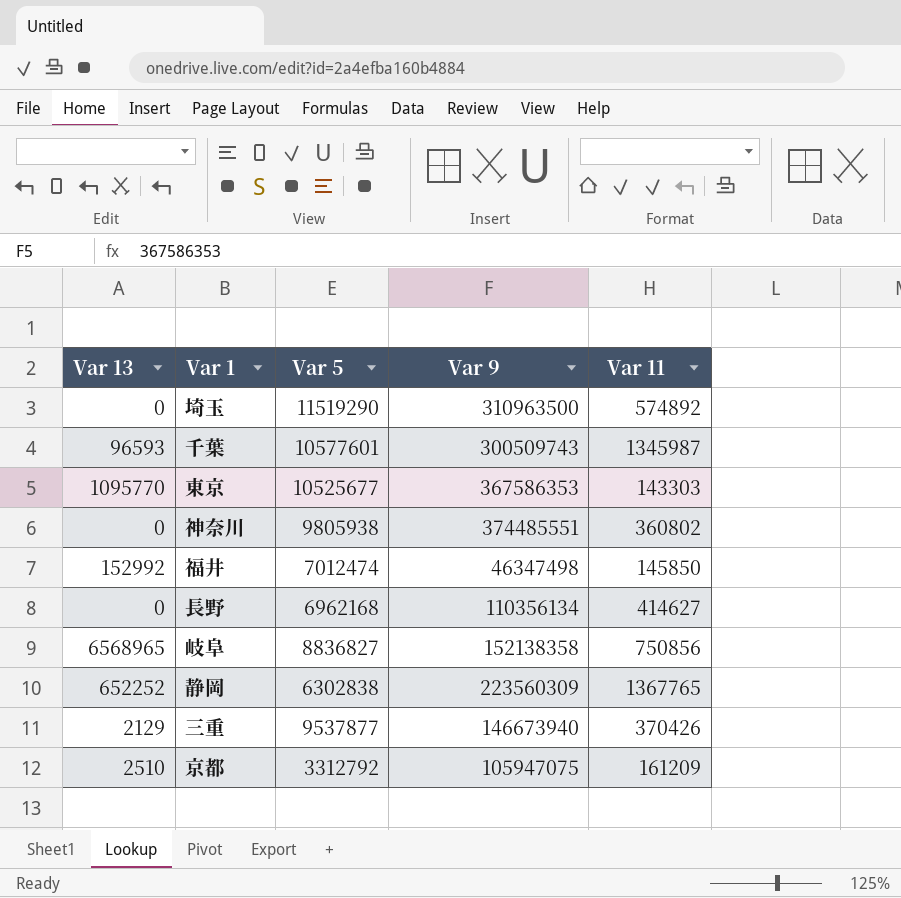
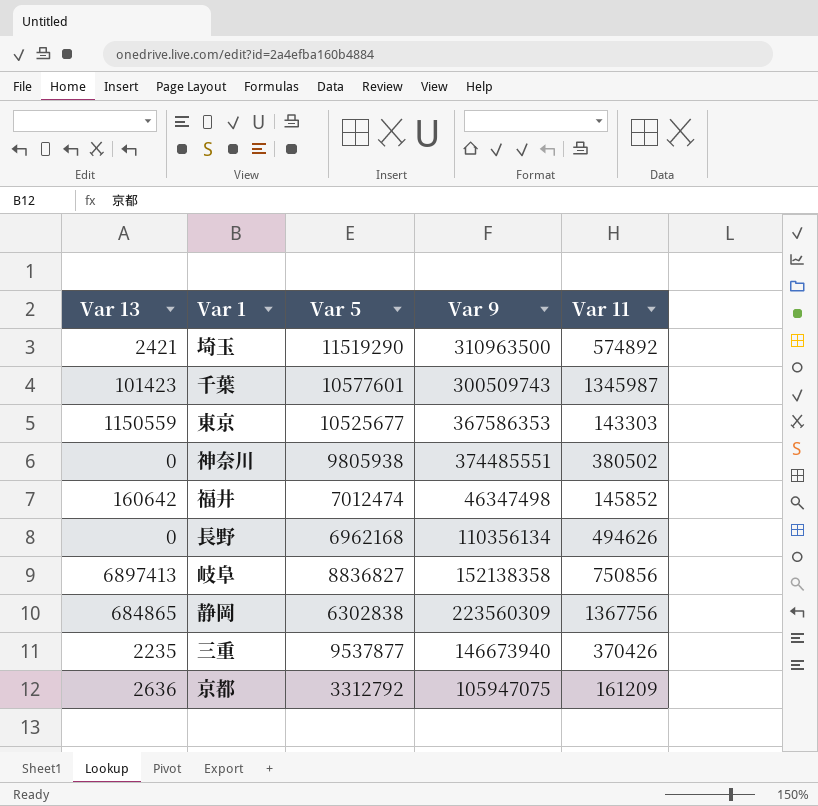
埼玉 | Var 13: 0 -> 2421
千葉 | Var 13: 96593 -> 101423
東京 | Var 13: 1095770 -> 1150559
神奈川 | Var 11: 360802 -> 380502
福井 | Var 13: 152992 -> 160642
福井 | Var 11: 145850 -> 145852
長野 | Var 11: 414627 -> 494626
岐阜 | Var 13: 6568965 -> 6897413
静岡 | Var 13: 652252 -> 684865
静岡 | Var 11: 1367765 -> 1367756
三重 | Var 13: 2129 -> 2235
京都 | Var 13: 2510 -> 2636

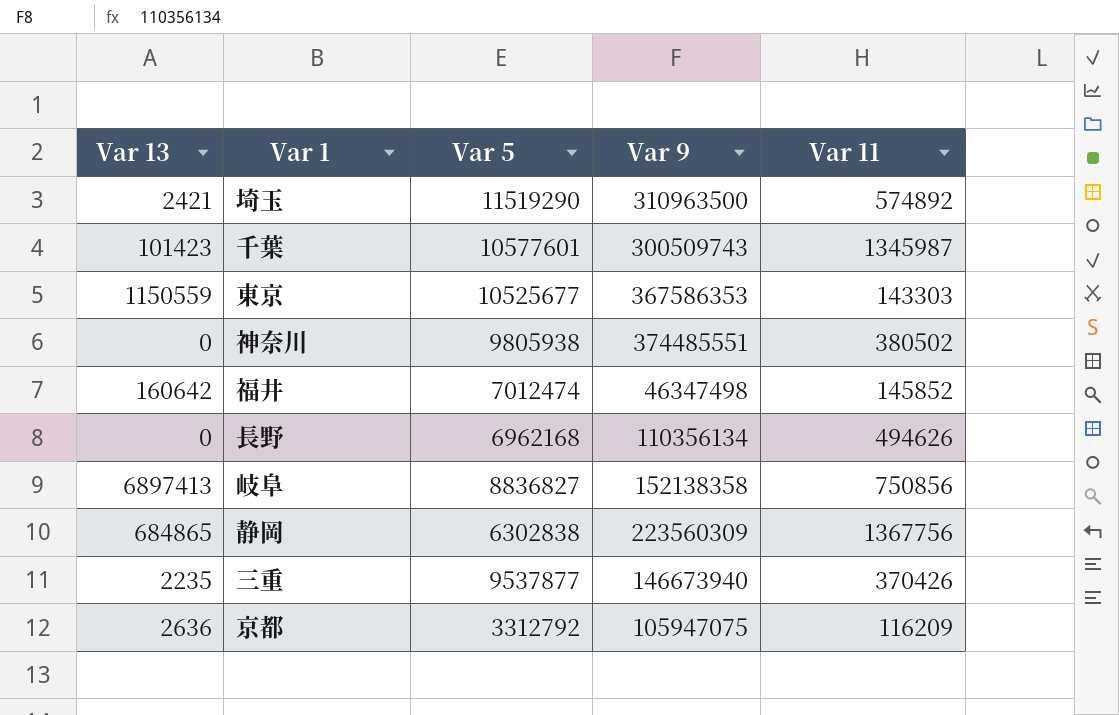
京都 | Var 11: 161209 -> 116209

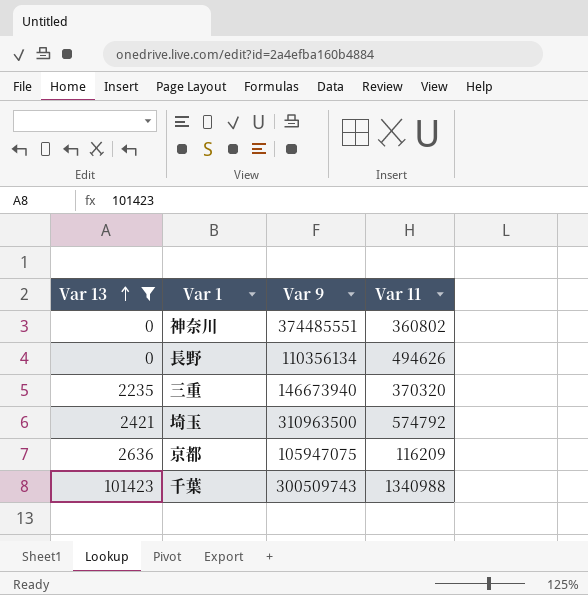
filter: none -> Var 13 <= 101423
row order: none -> Var 13 ascending
column Var 5 | position: 3 -> none
神奈川 | Var 11: 380502 -> 360802
三重 | Var 11: 370426 -> 370320
埼玉 | Var 11: 574892 -> 574792
千葉 | Var 11: 1345987 -> 1340988

